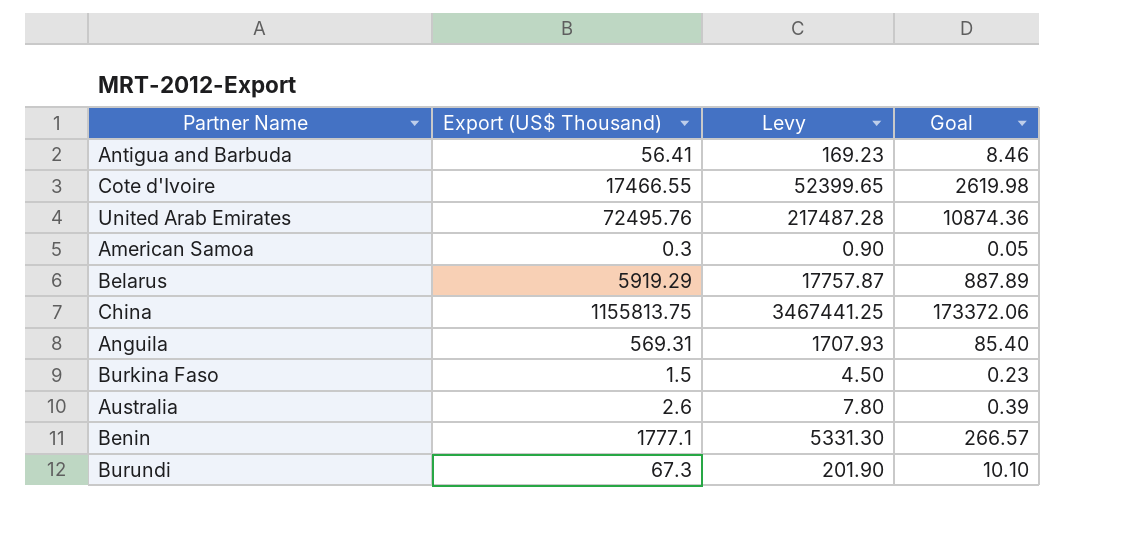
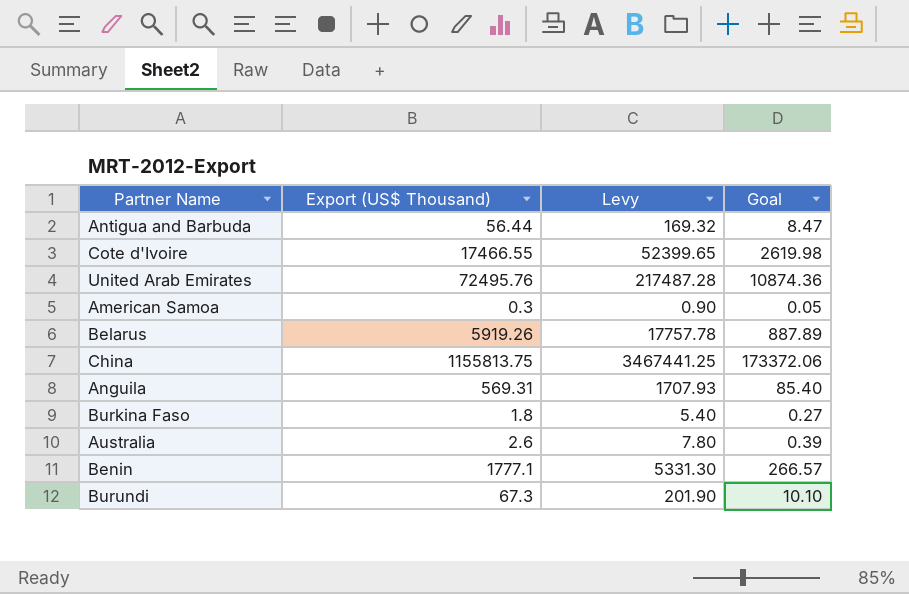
Antigua and Barbuda | Export (US$ Thousand): 56.41 -> 56.44
Antigua and Barbuda | Levy: 169.23 -> 169.32
Antigua and Barbuda | Goal: 8.46 -> 8.47
Belarus | Export (US$ Thousand): 5919.29 -> 5919.26
Belarus | Levy: 17757.87 -> 17757.78
Burkina Faso | Export (US$ Thousand): 1.5 -> 1.8
Burkina Faso | Levy: 4.50 -> 5.40
Burkina Faso | Goal: 0.23 -> 0.27

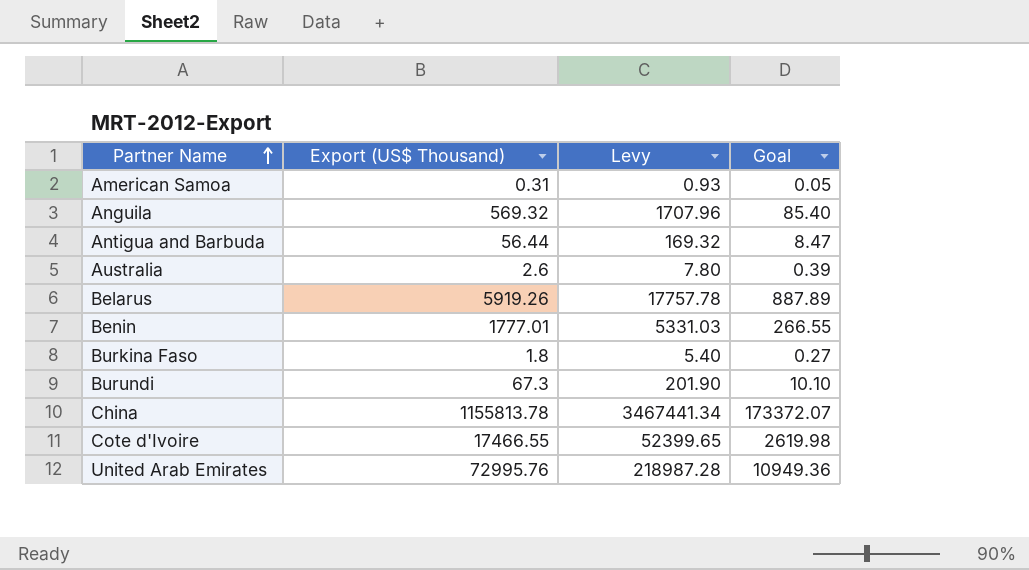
row order: none -> Partner Name ascending
American Samoa | Export (US$ Thousand): 0.3 -> 0.31
American Samoa | Levy: 0.90 -> 0.93
Anguila | Export (US$ Thousand): 569.31 -> 569.32
Anguila | Levy: 1707.93 -> 1707.96
Benin | Export (US$ Thousand): 1777.1 -> 1777.01
Benin | Levy: 5331.30 -> 5331.03
Benin | Goal: 266.57 -> 266.55
China | Export (US$ Thousand): 1155813.75 -> 1155813.78
China | Levy: 3467441.25 -> 3467441.34
China | Goal: 173372.06 -> 173372.07
United Arab Emirates | Export (US$ Thousand): 72495.76 -> 72995.76
United Arab Emirates | Levy: 217487.28 -> 218987.28
United Arab Emirates | Goal: 10874.36 -> 10949.36

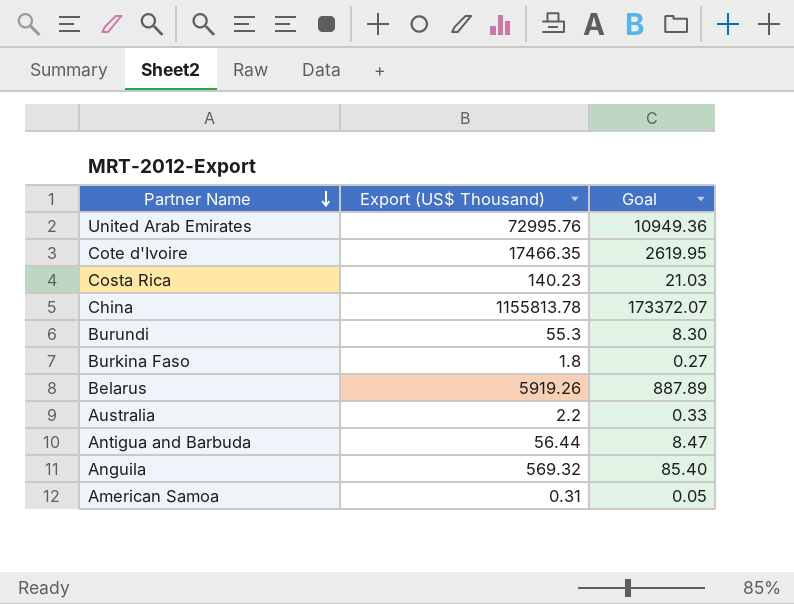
row order: Partner Name ascending -> Partner Name descending
column Levy | formula: [Export (US$ Thousand)] * 3 -> none
row Benin: 1777.01 | 5331.03 | 266.55 -> none
Cote d'Ivoire | Export (US$ Thousand): 17466.55 -> 17466.35
Cote d'Ivoire | Goal: 2619.98 -> 2619.95
row Costa Rica: none -> 140.23 | 21.03
Burundi | Export (US$ Thousand): 67.3 -> 55.3
Burundi | Goal: 10.10 -> 8.30
Australia | Export (US$ Thousand): 2.6 -> 2.2
Australia | Goal: 0.39 -> 0.33

